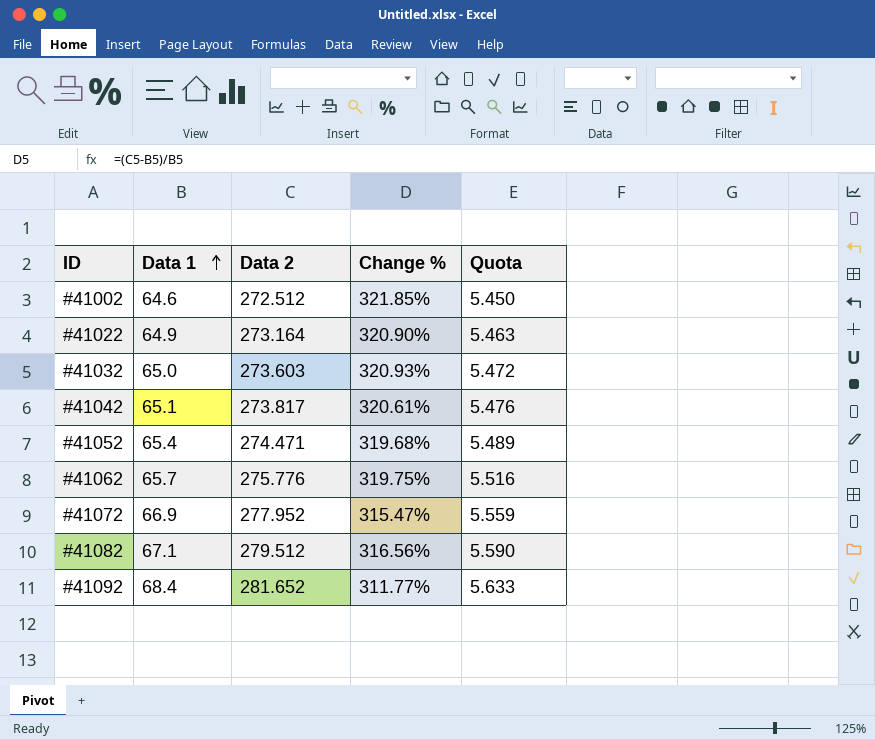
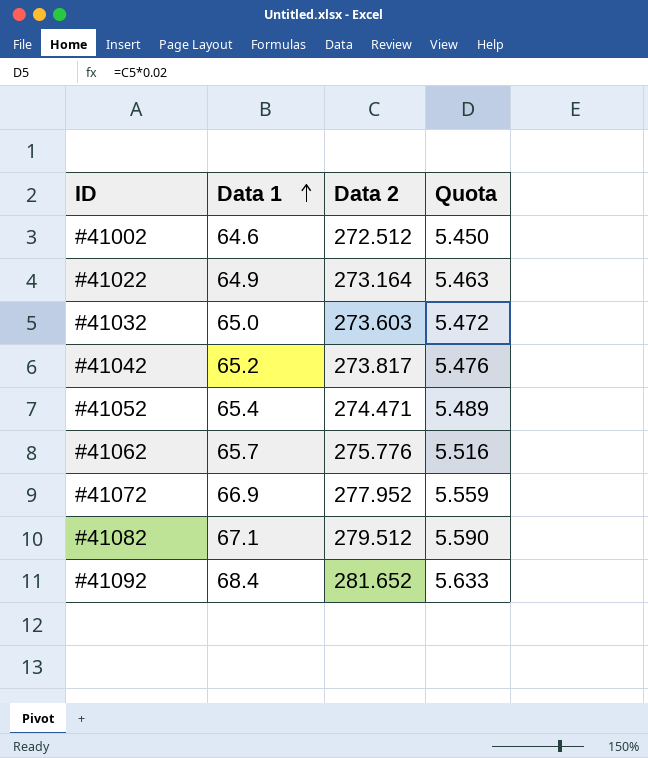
column Change % | formula: ([Data 2] - [Data 1]) / [Data 1] -> none
#41042 | Data 1: 65.1 -> 65.2

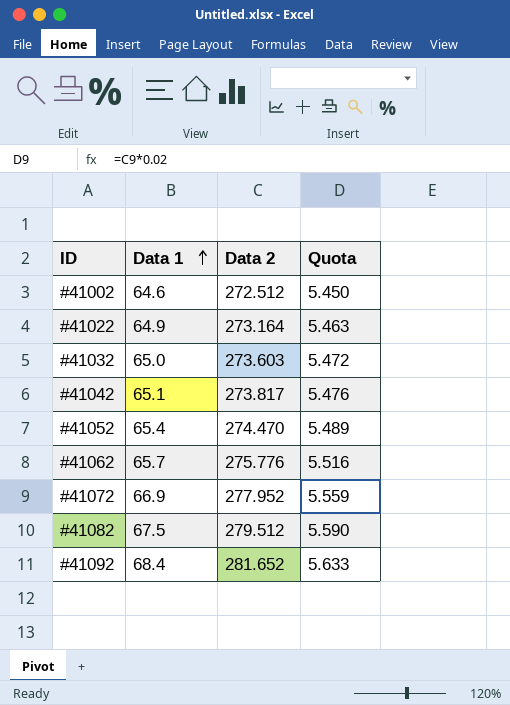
#41042 | Data 1: 65.2 -> 65.1
#41052 | Data 2: 274.471 -> 274.470
#41082 | Data 1: 67.1 -> 67.5

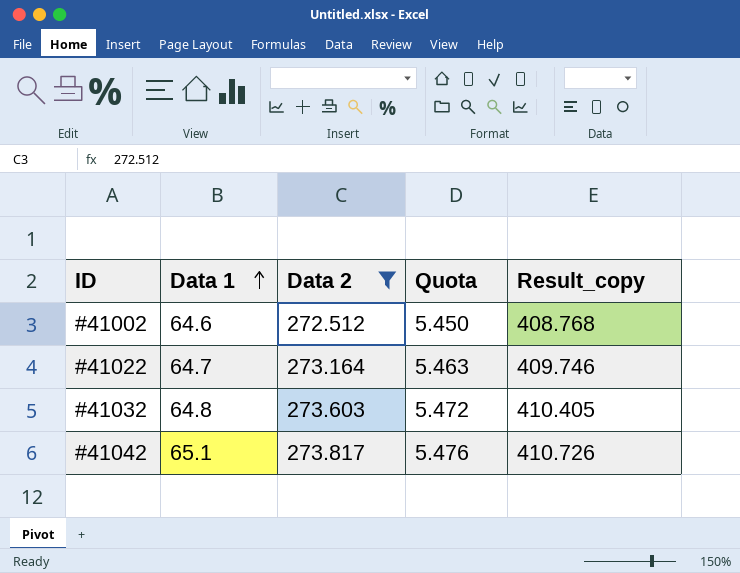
filter: none -> Data 2 <= 273.817
column Result_copy | formula: none -> [Data 2] * 1.5
#41022 | Data 1: 64.9 -> 64.7
#41032 | Data 1: 65.0 -> 64.8

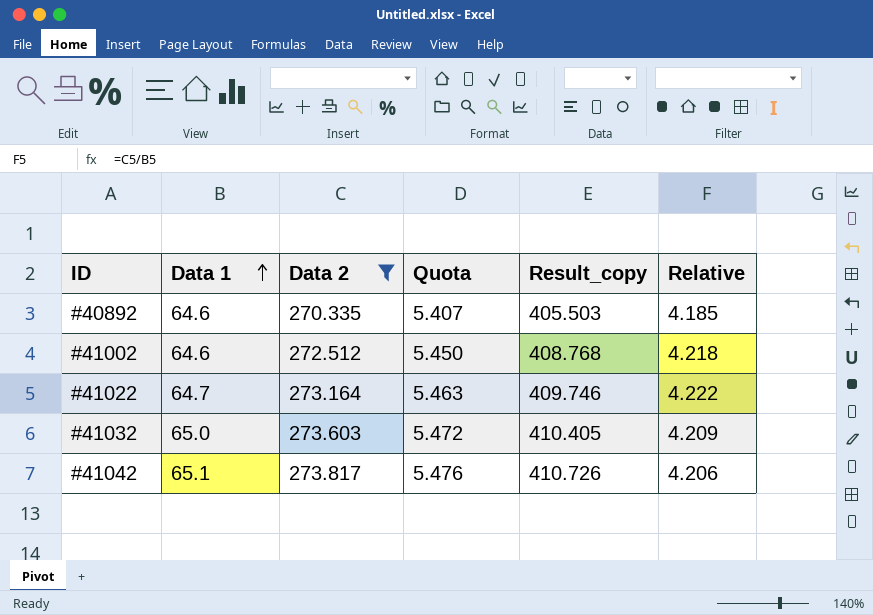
column Relative | formula: none -> [Data 2] / [Data 1]
row #40892: none -> 64.6 | 270.335 | 5.407 | 405.503 | 4.185
#41032 | Data 1: 64.8 -> 65.0

